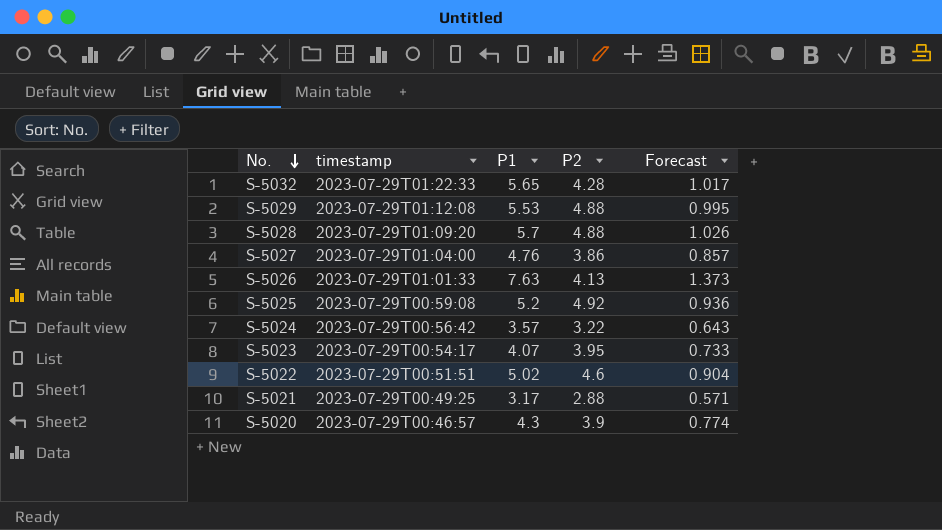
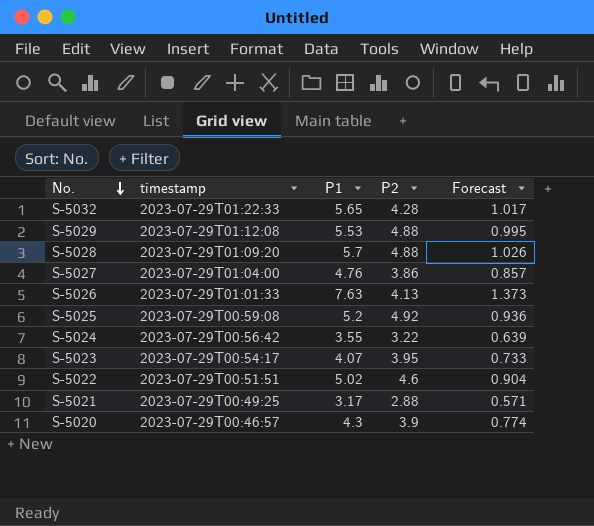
S-5024 | P1: 3.57 -> 3.55
S-5024 | Forecast: 0.643 -> 0.639

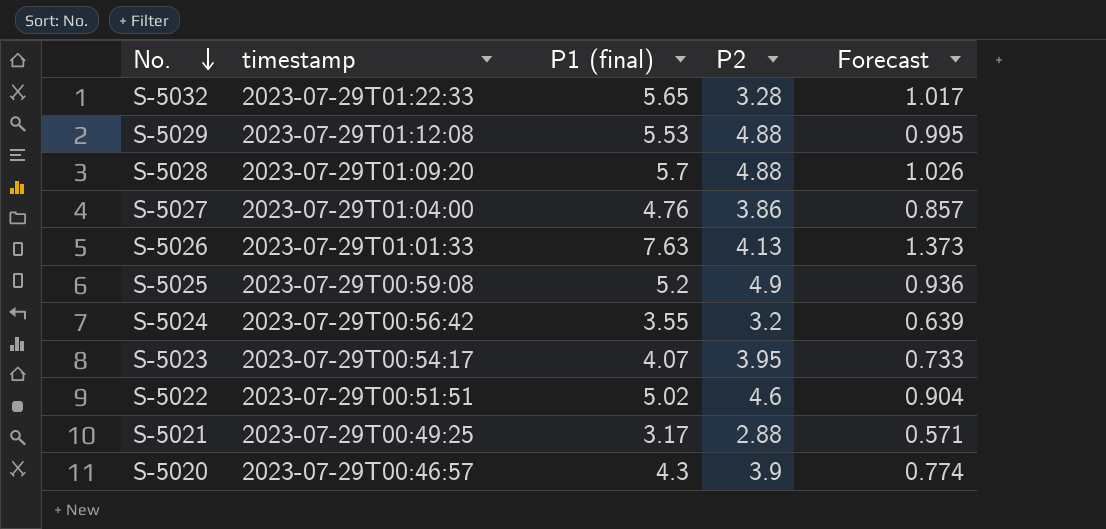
column name: P1 -> P1 (final)
S-5032 | P2: 4.28 -> 3.28
S-5025 | P2: 4.92 -> 4.9
S-5024 | P2: 3.22 -> 3.2

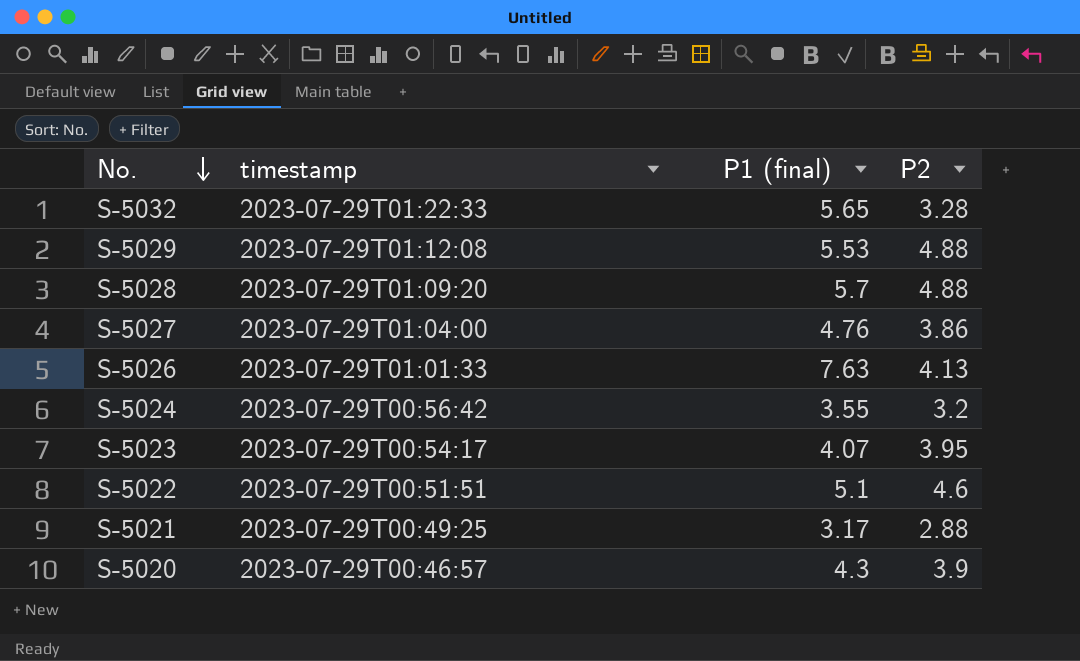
column Forecast | formula: [P1 (final)] * 0.18 -> none
row S-5025: 2023-07-29T00:59:08 | 5.2 | 4.9 | 0.936 -> none
S-5022 | P1 (final): 5.02 -> 5.1

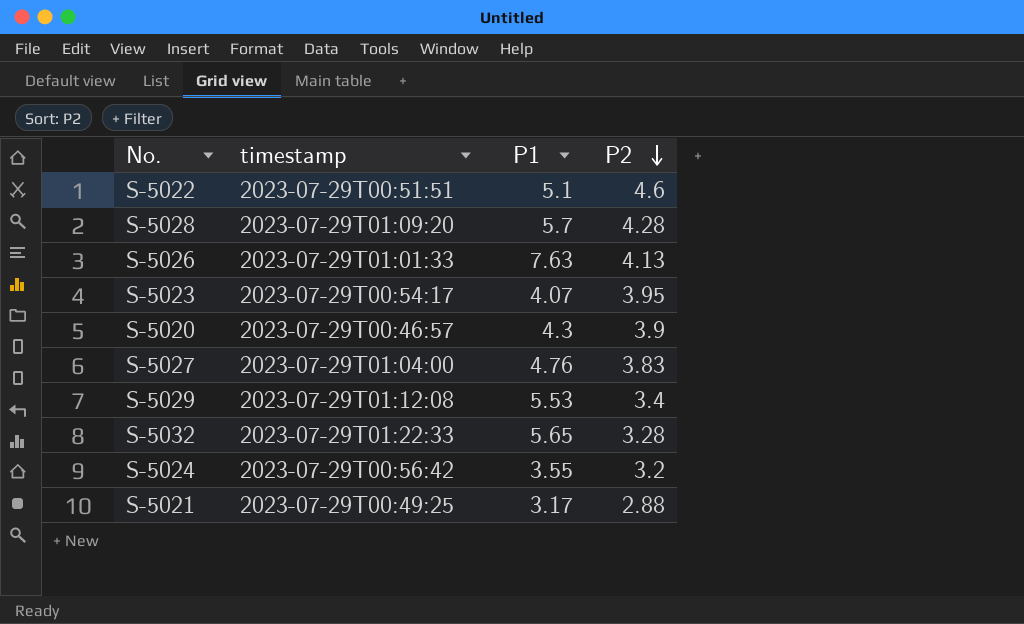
row order: No. descending -> P2 descending
column name: P1 (final) -> P1
S-5028 | P2: 4.88 -> 4.28
S-5027 | P2: 3.86 -> 3.83
S-5029 | P2: 4.88 -> 3.4

